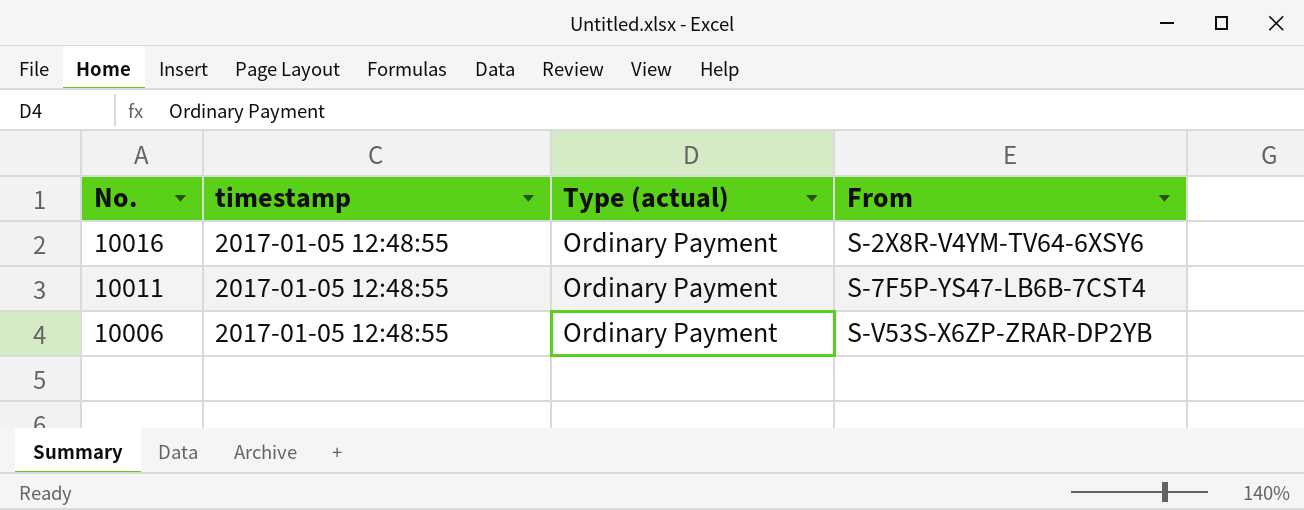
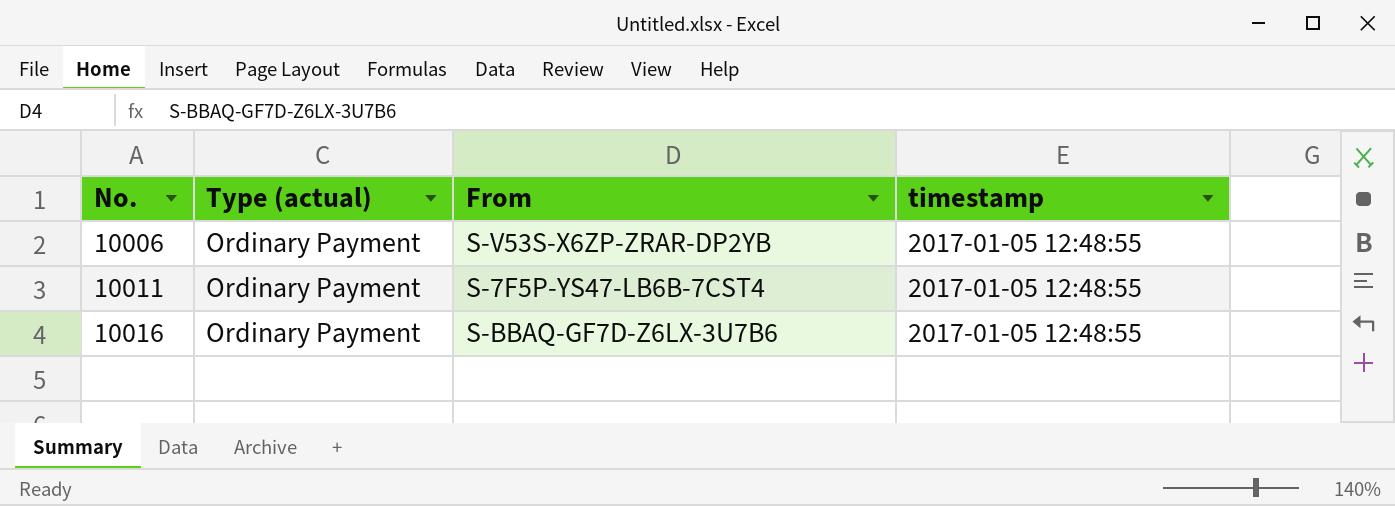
row order: No. descending -> No. ascending
column timestamp | position: 2 -> 4
10016 | From: S-2X8R-V4YM-TV64-6XSY6 -> S-BBAQ-GF7D-Z6LX-3U7B6

